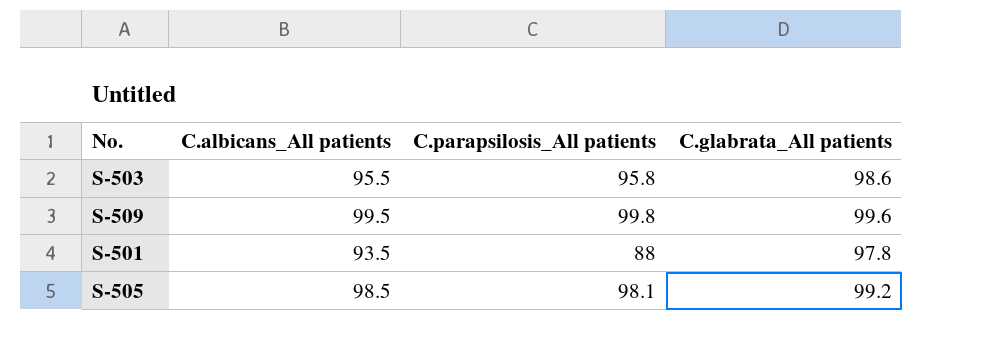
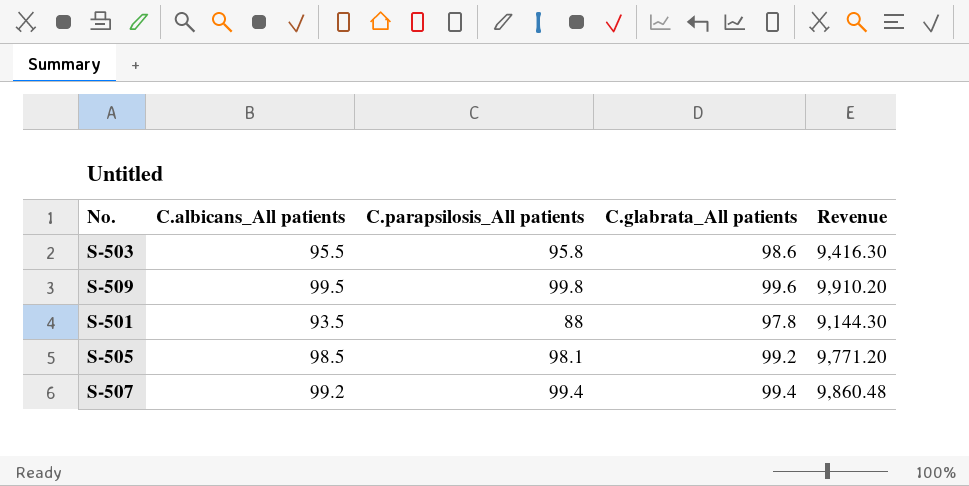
column Revenue | formula: none -> [C.albicans_All patients] * [C.glabrata_All patients]
row S-507: none -> 99.2 | 99.4 | 99.4 | 9,860.48

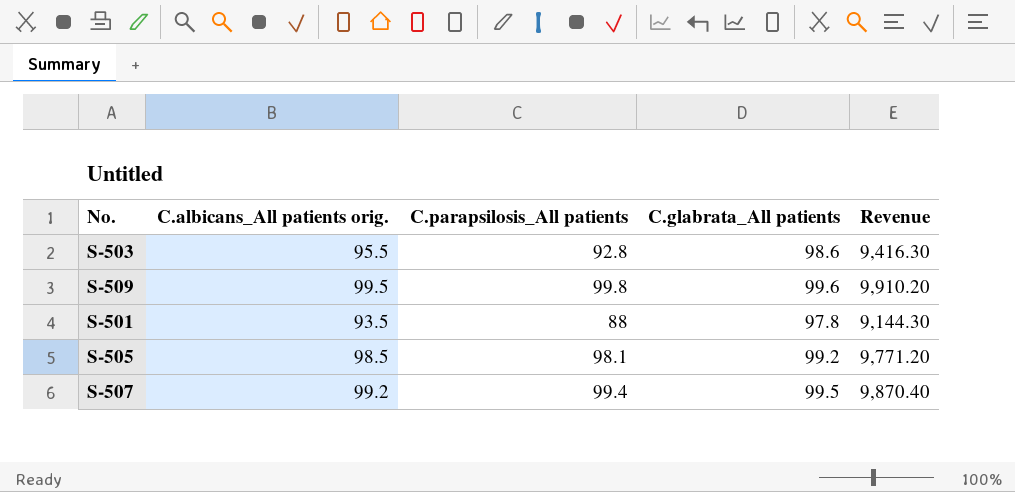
column name: C.albicans_All patients -> C.albicans_All patients orig.
S-503 | C.parapsilosis_All patients: 95.8 -> 92.8
S-507 | C.glabrata_All patients: 99.4 -> 99.5
S-507 | Revenue: 9,860.48 -> 9,870.40

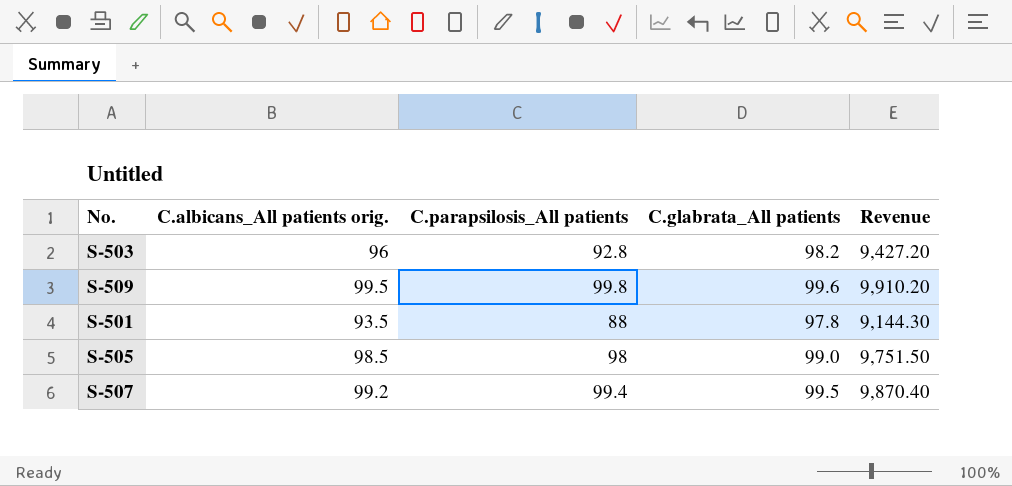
S-503 | C.albicans_All patients orig.: 95.5 -> 96
S-503 | C.glabrata_All patients: 98.6 -> 98.2
S-503 | Revenue: 9,416.30 -> 9,427.20
S-505 | C.parapsilosis_All patients: 98.1 -> 98
S-505 | C.glabrata_All patients: 99.2 -> 99.0
S-505 | Revenue: 9,771.20 -> 9,751.50

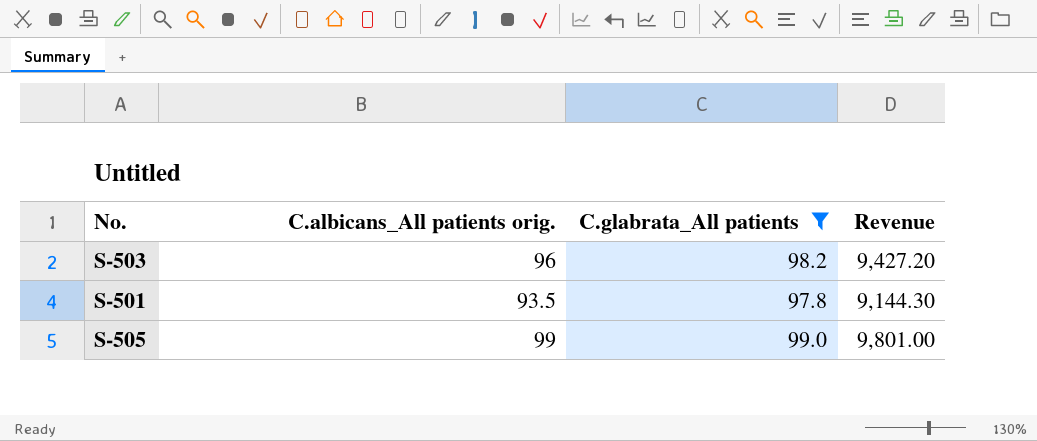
filter: none -> C.glabrata_All patients <= 99.0
column C.parapsilosis_All patients | position: 3 -> none
S-505 | C.albicans_All patients orig.: 98.5 -> 99
S-505 | Revenue: 9,751.50 -> 9,801.00

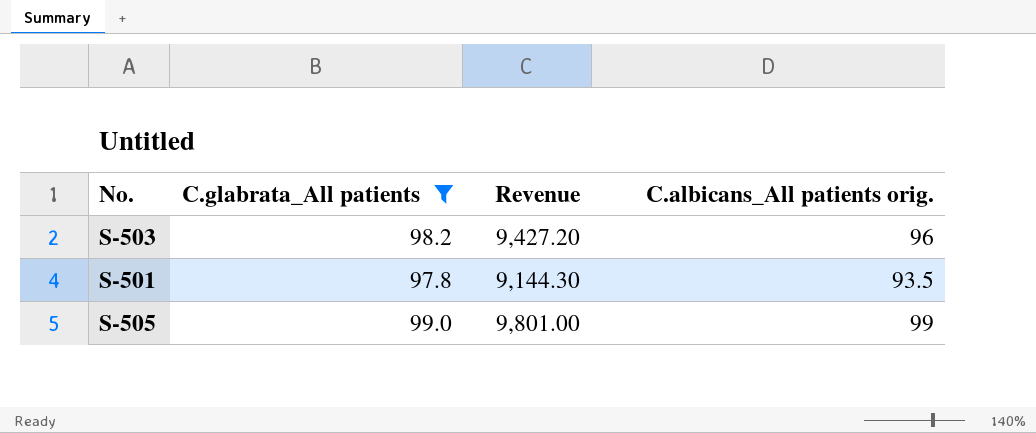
column C.albicans_All patients orig. | position: 2 -> 4

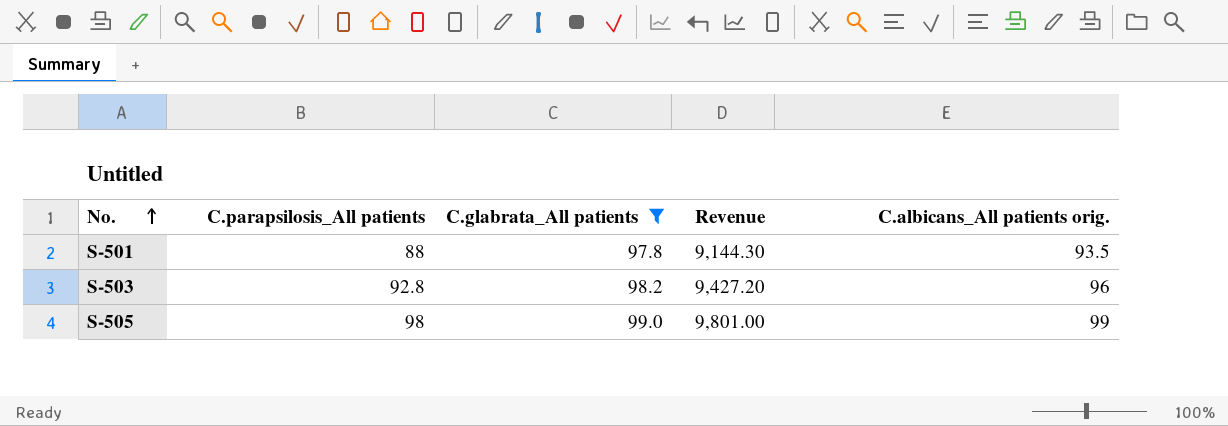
row order: none -> No. ascending
column C.parapsilosis_All patients | position: none -> 2

